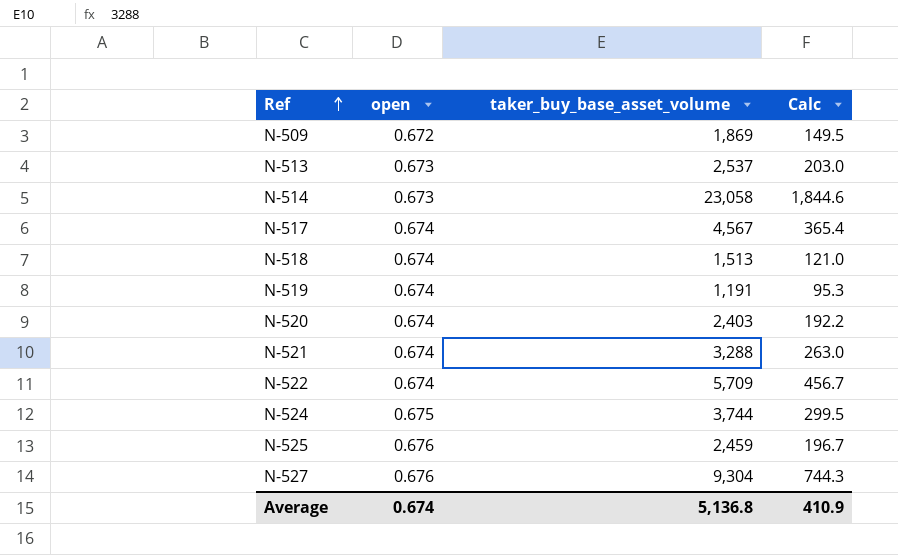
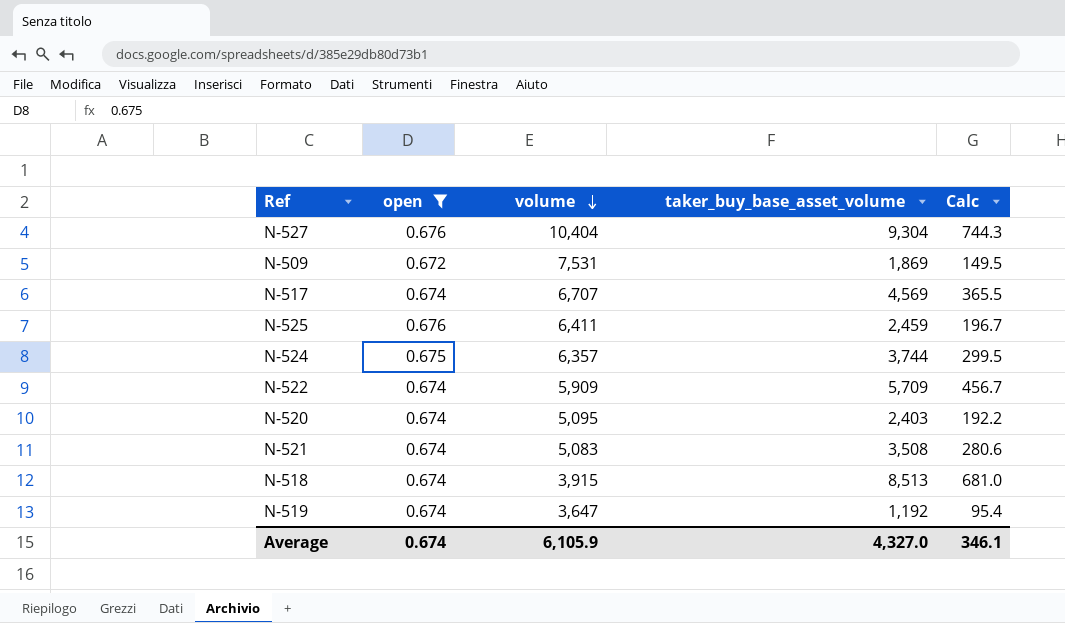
filter: none -> open != 0.673
row order: Ref ascending -> volume descending
column volume | position: none -> 3
N-517 | taker_buy_base_asset_volume: 4,567 -> 4,569
N-517 | Calc: 365.4 -> 365.5
N-521 | taker_buy_base_asset_volume: 3,288 -> 3,508
N-521 | Calc: 263.0 -> 280.6
N-518 | taker_buy_base_asset_volume: 1,513 -> 8,513
N-518 | Calc: 121.0 -> 681.0
N-519 | taker_buy_base_asset_volume: 1,191 -> 1,192
N-519 | Calc: 95.3 -> 95.4
Average | taker_buy_base_asset_volume: 5,136.8 -> 4,327.0
Average | Calc: 410.9 -> 346.1

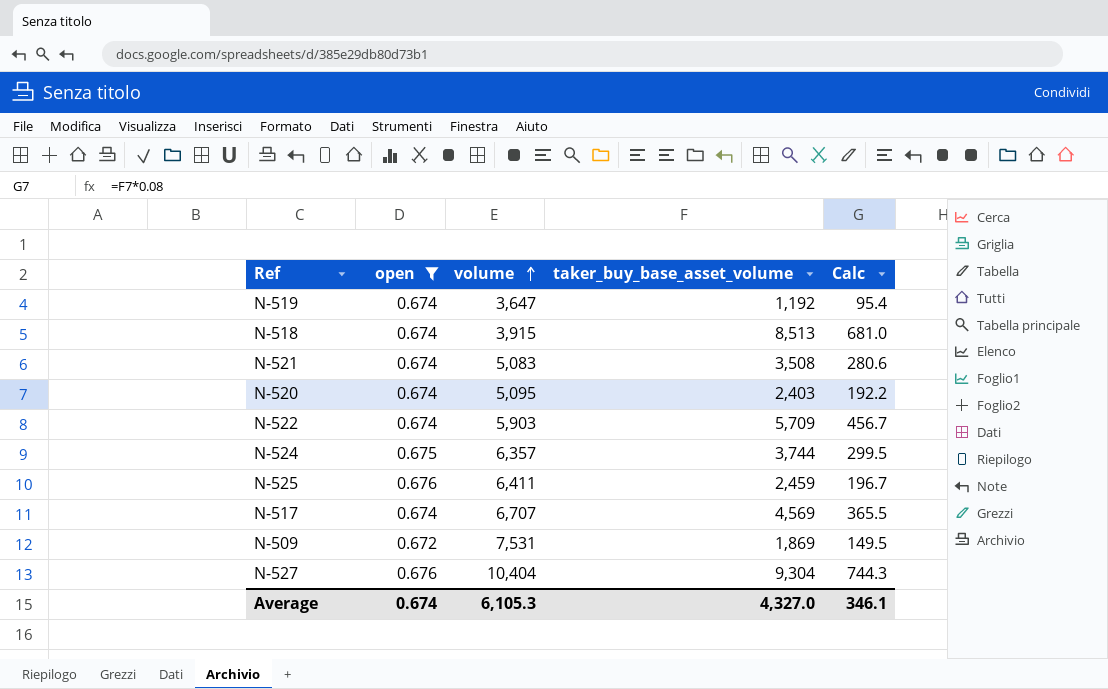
row order: volume descending -> volume ascending
N-522 | volume: 5,909 -> 5,903
Average | volume: 6,105.9 -> 6,105.3

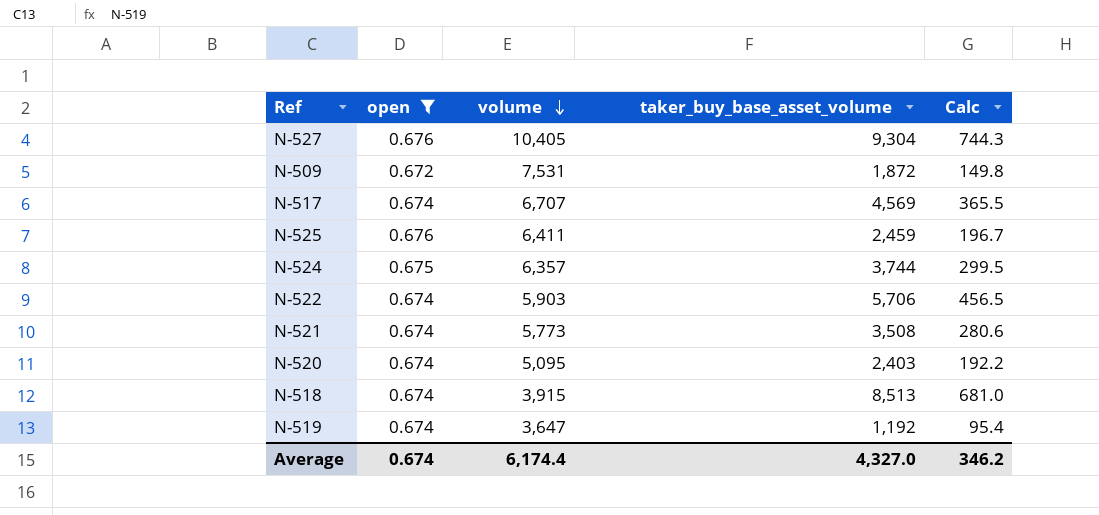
row order: volume ascending -> volume descending
N-527 | volume: 10,404 -> 10,405
N-509 | taker_buy_base_asset_volume: 1,869 -> 1,872
N-509 | Calc: 149.5 -> 149.8
N-522 | taker_buy_base_asset_volume: 5,709 -> 5,706
N-522 | Calc: 456.7 -> 456.5
N-521 | volume: 5,083 -> 5,773
Average | volume: 6,105.3 -> 6,174.4
Average | Calc: 346.1 -> 346.2

